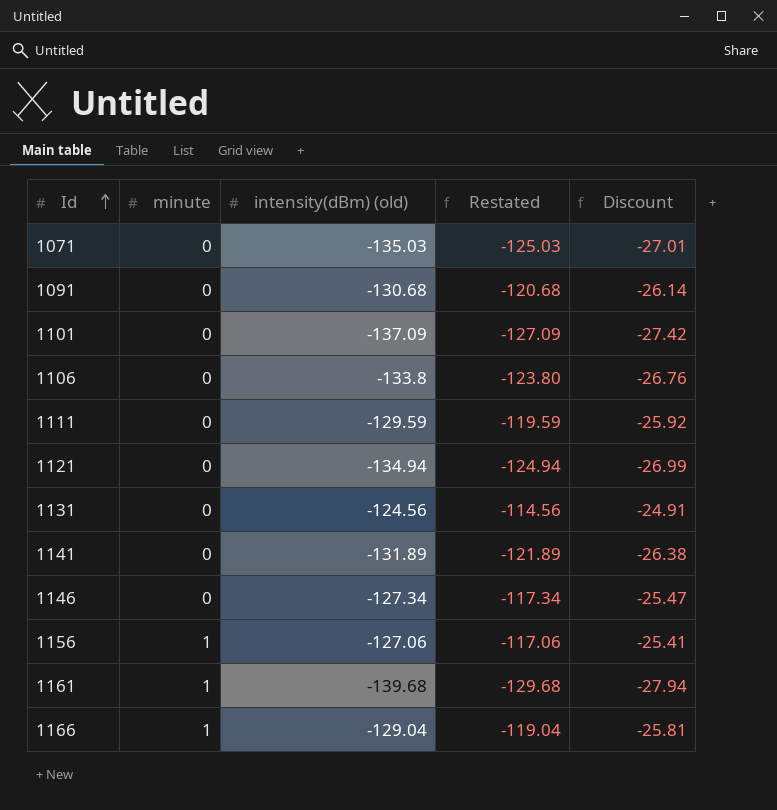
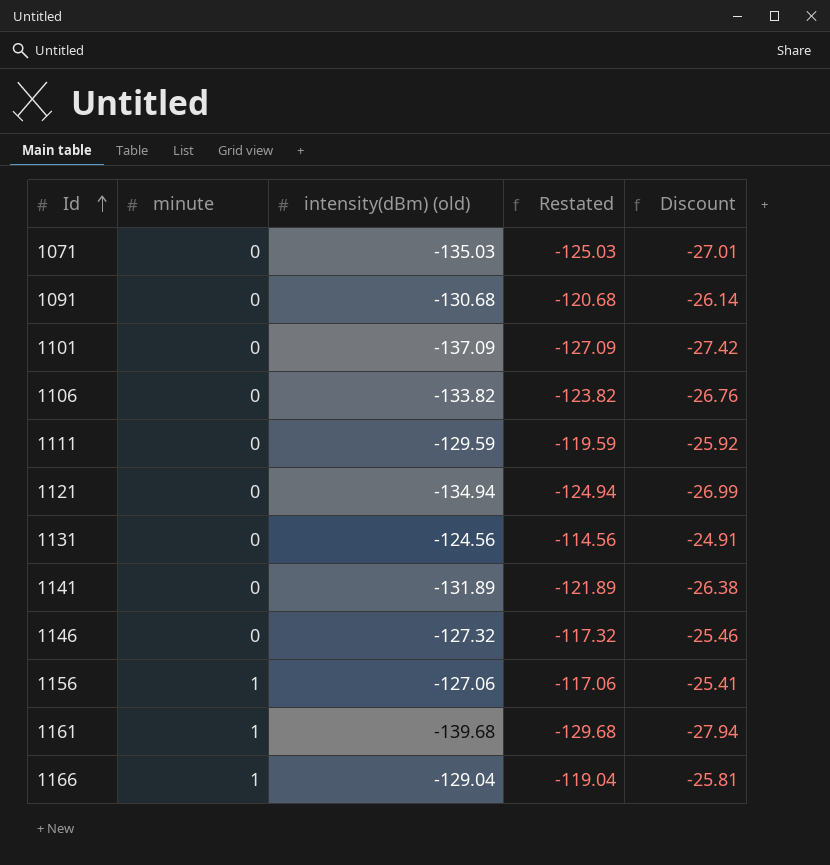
1106 | intensity(dBm) (old): -133.8 -> -133.82
1106 | Restated: -123.80 -> -123.82
1146 | intensity(dBm) (old): -127.34 -> -127.32
1146 | Restated: -117.34 -> -117.32
1146 | Discount: -25.47 -> -25.46

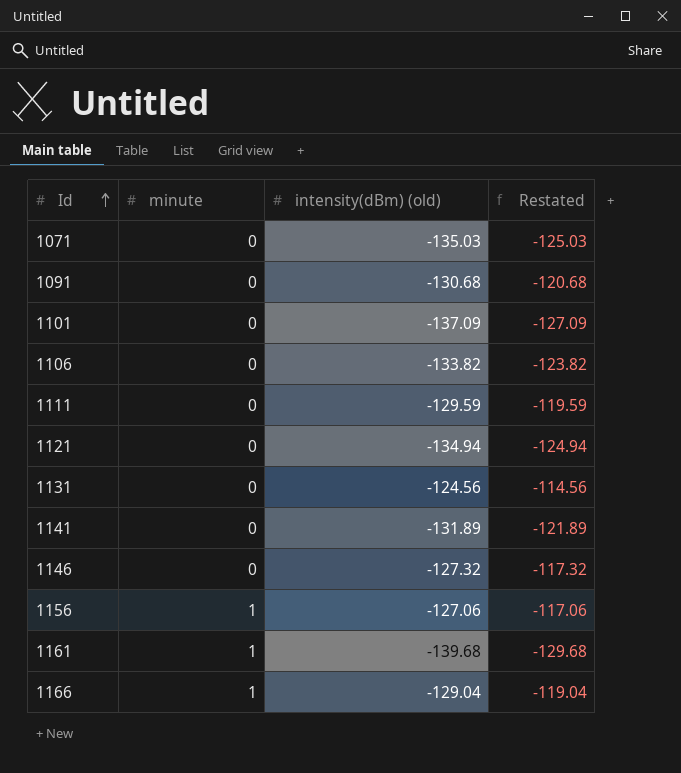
column Discount | formula: [intensity(dBm) (old)] * 0.2 -> none

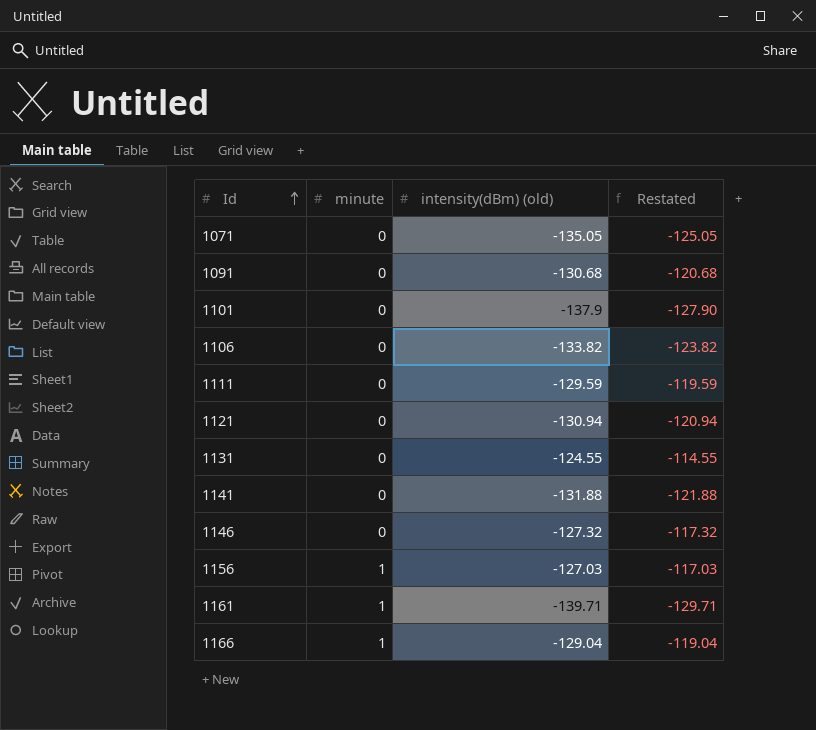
1071 | intensity(dBm) (old): -135.03 -> -135.05
1071 | Restated: -125.03 -> -125.05
1101 | intensity(dBm) (old): -137.09 -> -137.9
1101 | Restated: -127.09 -> -127.90
1121 | intensity(dBm) (old): -134.94 -> -130.94
1121 | Restated: -124.94 -> -120.94
1131 | intensity(dBm) (old): -124.56 -> -124.55
1131 | Restated: -114.56 -> -114.55
1141 | intensity(dBm) (old): -131.89 -> -131.88
1141 | Restated: -121.89 -> -121.88
1156 | intensity(dBm) (old): -127.06 -> -127.03
1156 | Restated: -117.06 -> -117.03
1161 | intensity(dBm) (old): -139.68 -> -139.71
1161 | Restated: -129.68 -> -129.71

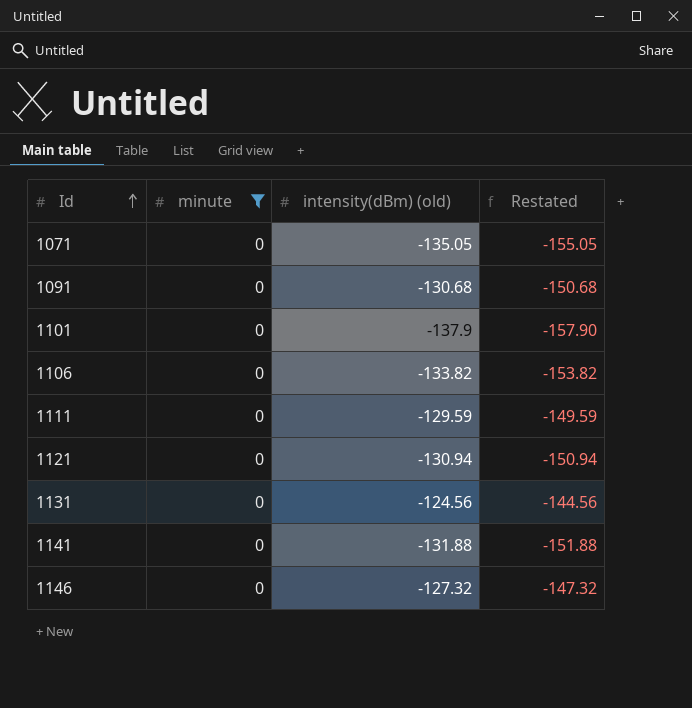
filter: none -> minute = 0
column Restated | formula: [intensity(dBm) (old)] + 10 -> [intensity(dBm) (old)] - 20
1131 | intensity(dBm) (old): -124.55 -> -124.56

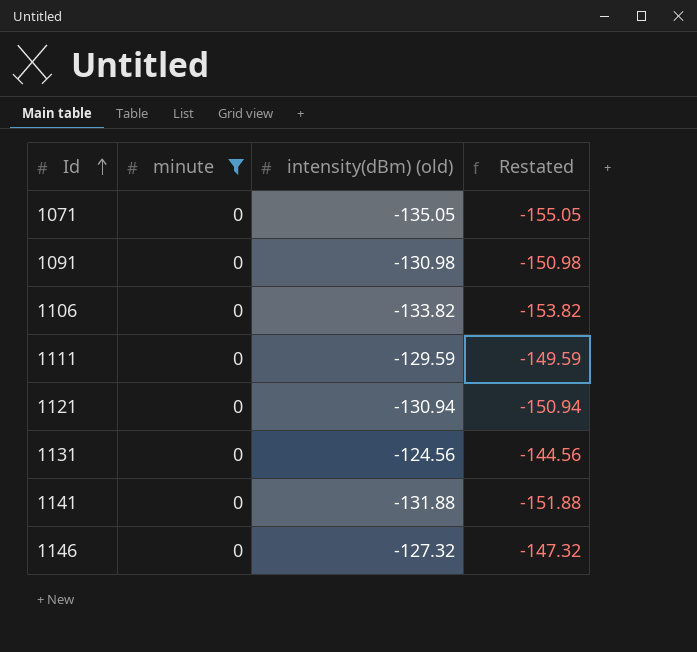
row 1101: 0 | -137.9 | -157.90 -> none
1091 | intensity(dBm) (old): -130.68 -> -130.98
1091 | Restated: -150.68 -> -150.98

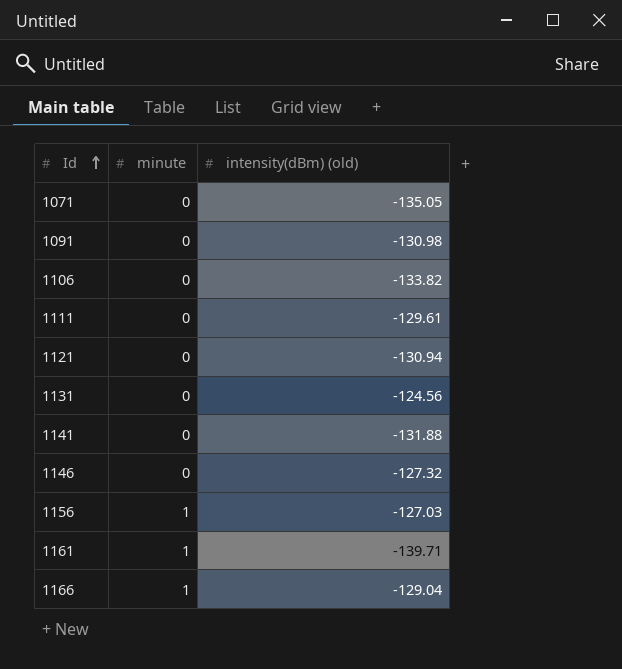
filter: minute = 0 -> none
column Restated | formula: [intensity(dBm) (old)] - 20 -> none
1111 | intensity(dBm) (old): -129.59 -> -129.61

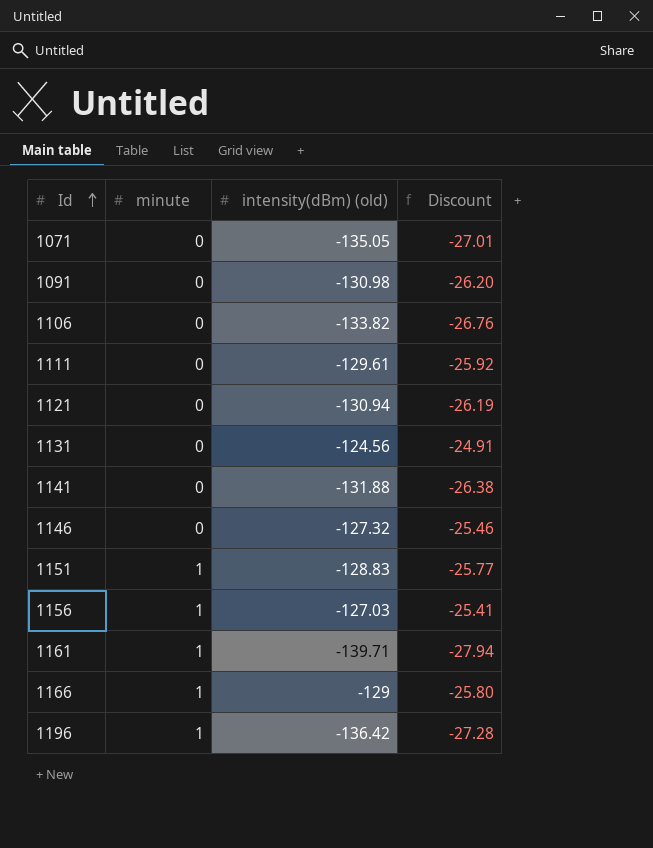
column Discount | formula: none -> [intensity(dBm) (old)] * 0.2
row 1151: none -> 1 | -128.83 | -25.77
1166 | intensity(dBm) (old): -129.04 -> -129
row 1196: none -> 1 | -136.42 | -27.28

